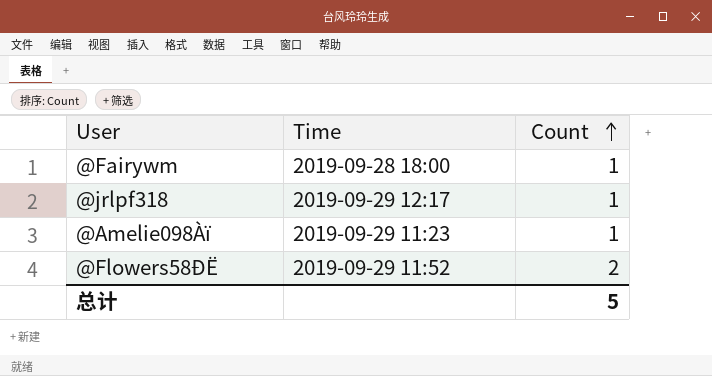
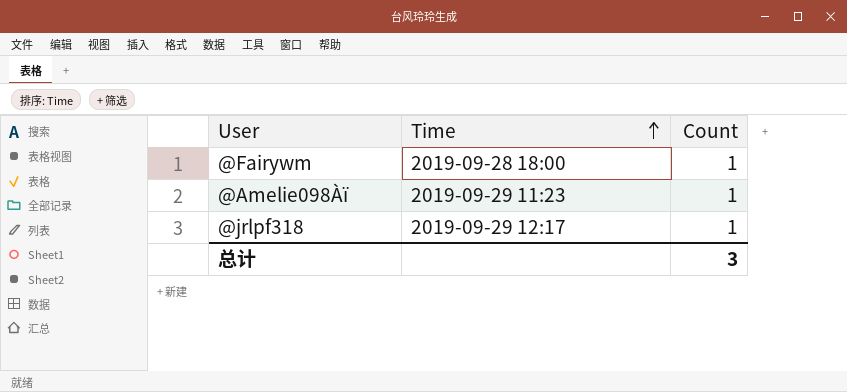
row order: Count ascending -> Time ascending
row @Flowers58ÐË: 2019-09-29 11:52 | 2 -> none
总计 | Count: 5 -> 3

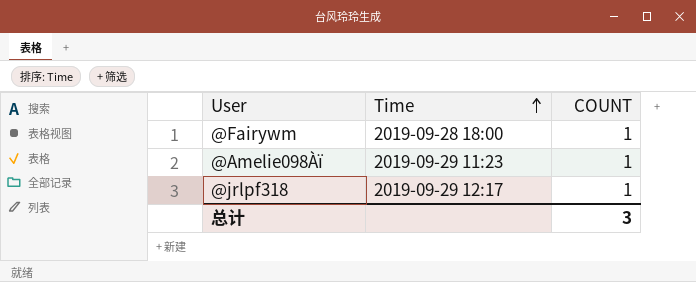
column name: Count -> COUNT

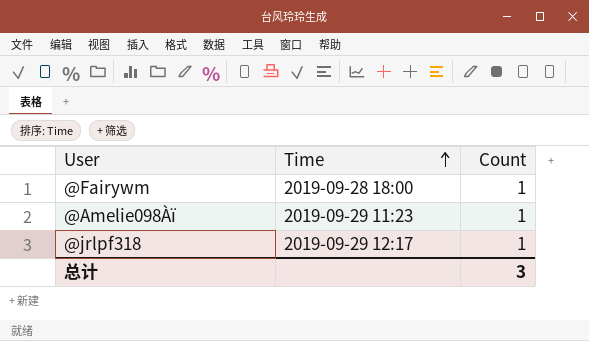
column name: COUNT -> Count

